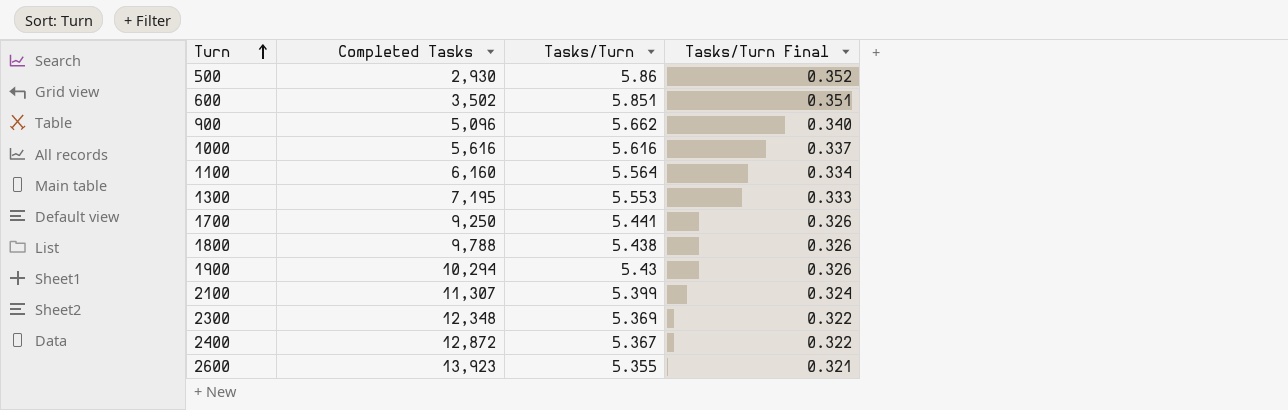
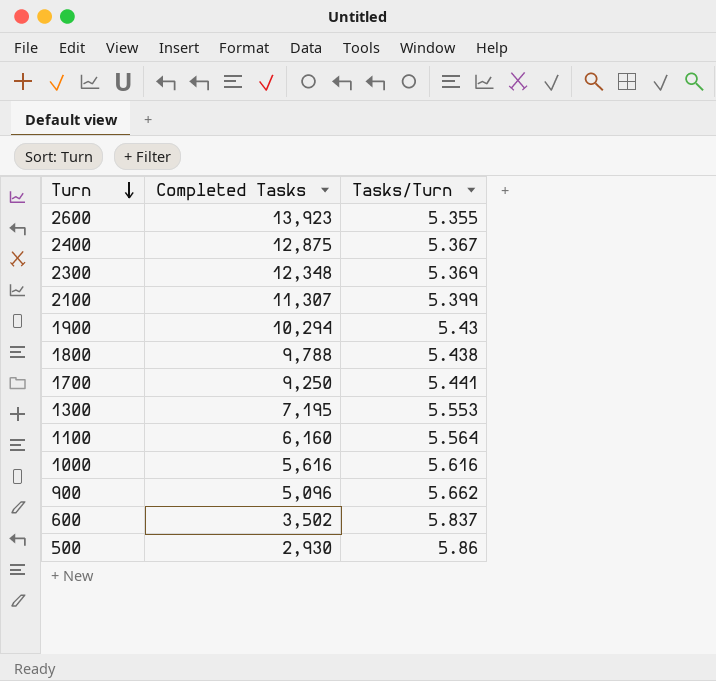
row order: Turn ascending -> Turn descending
column Tasks/Turn Final | formula: [Tasks/Turn] * 0.06 -> none
2400 | Completed Tasks: 12,872 -> 12,875
600 | Tasks/Turn: 5.851 -> 5.837

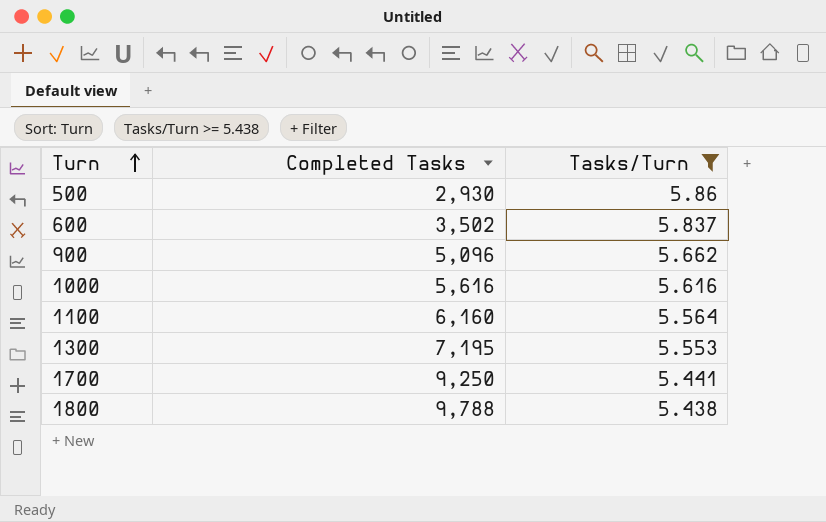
filter: none -> Tasks/Turn >= 5.438
row order: Turn descending -> Turn ascending

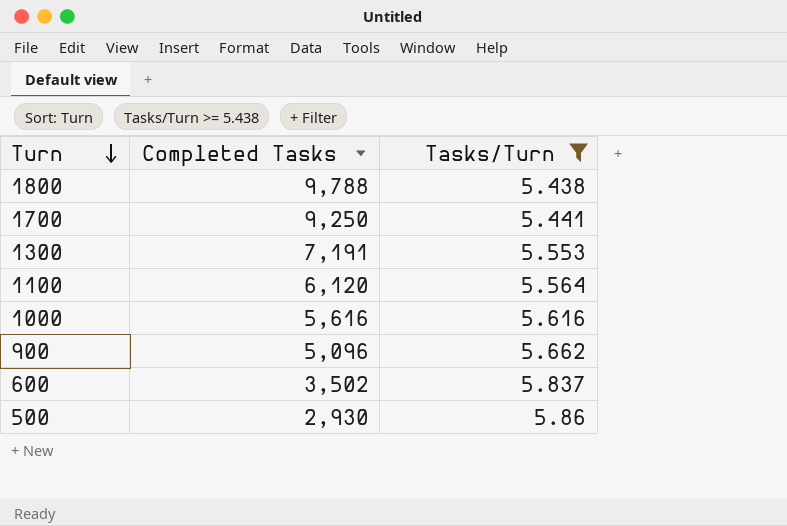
row order: Turn ascending -> Turn descending
1300 | Completed Tasks: 7,195 -> 7,191
1100 | Completed Tasks: 6,160 -> 6,120

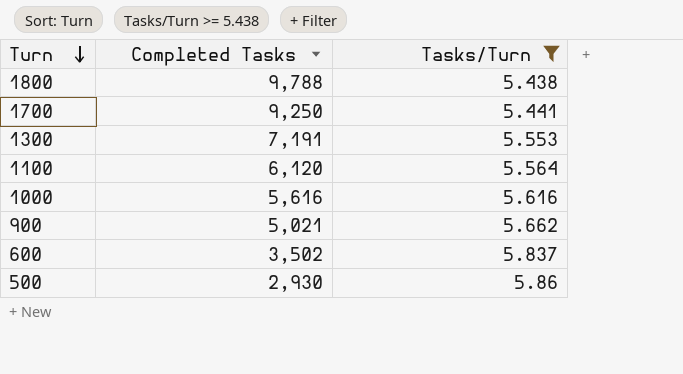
900 | Completed Tasks: 5,096 -> 5,021

